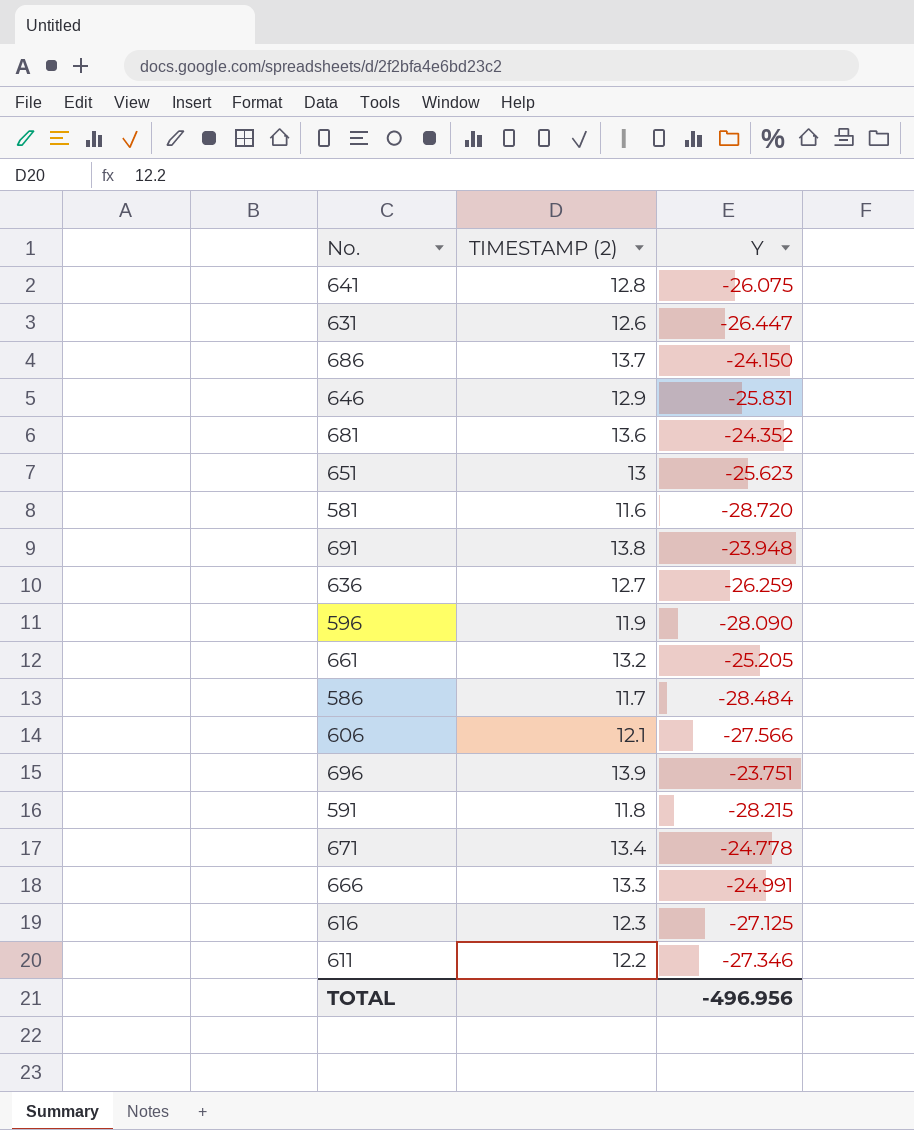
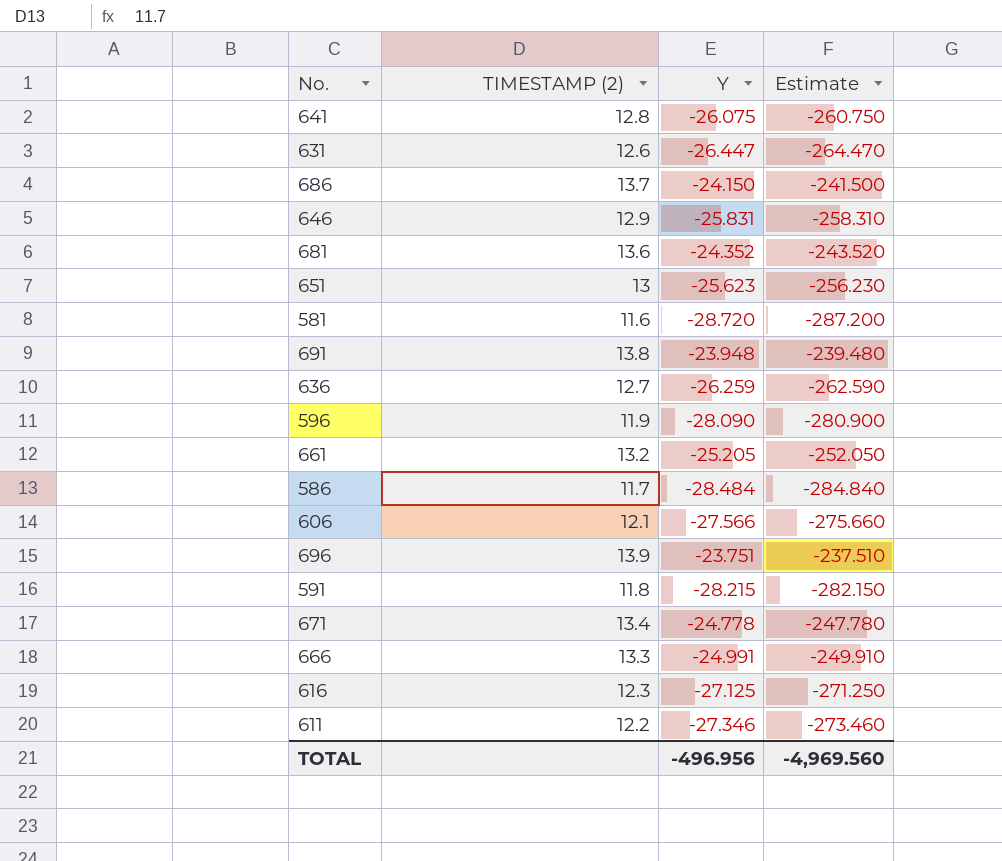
column Estimate | formula: none -> [Y] * 10

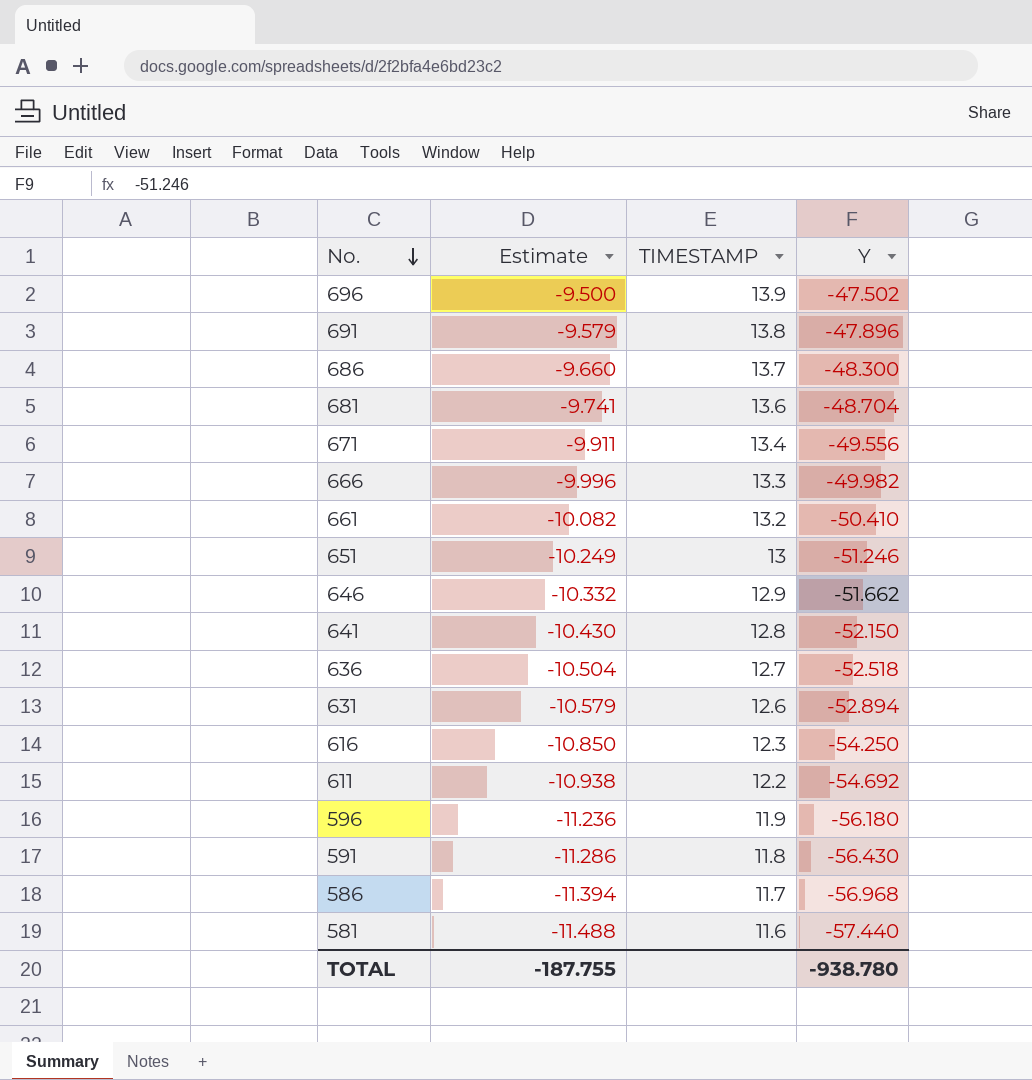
row order: none -> No. descending
column Estimate | formula: [Y] * 10 -> [Y] * 0.2
column Estimate | position: 4 -> 2
column name: TIMESTAMP (2) -> TIMESTAMP
row 606: 12.1 | -27.566 | -275.660 -> none
696 | Y: -23.751 -> -47.502
691 | Y: -23.948 -> -47.896
686 | Y: -24.150 -> -48.300
681 | Y: -24.352 -> -48.704
671 | Y: -24.778 -> -49.556
666 | Y: -24.991 -> -49.982
661 | Y: -25.205 -> -50.410
651 | Y: -25.623 -> -51.246
646 | Y: -25.831 -> -51.662
641 | Y: -26.075 -> -52.150
636 | Y: -26.259 -> -52.518
631 | Y: -26.447 -> -52.894
616 | Y: -27.125 -> -54.250
611 | Y: -27.346 -> -54.692
596 | Y: -28.090 -> -56.180
591 | Y: -28.215 -> -56.430
586 | Y: -28.484 -> -56.968
581 | Y: -28.720 -> -57.440
TOTAL | Estimate: -4,969.560 -> -187.755
TOTAL | Y: -496.956 -> -938.780

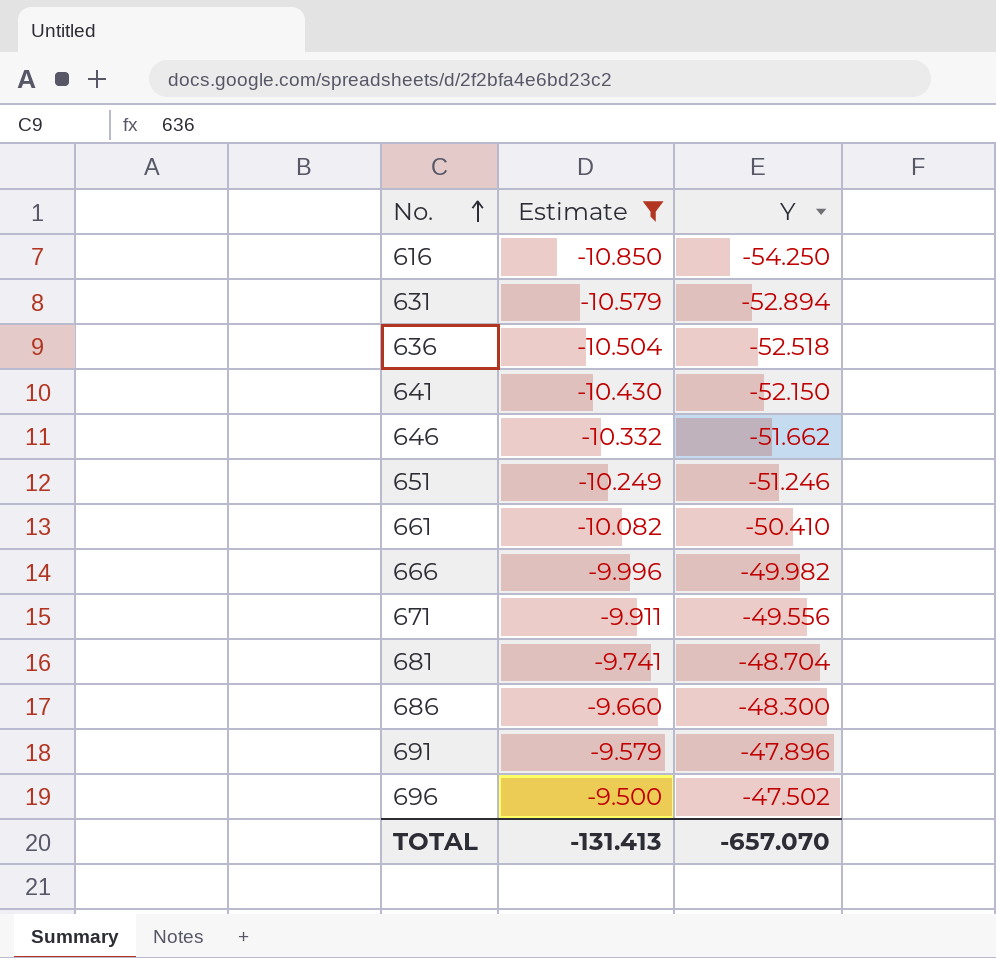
filter: none -> Estimate >= -10.850
row order: No. descending -> No. ascending
column TIMESTAMP | position: 3 -> none
TOTAL | Estimate: -187.755 -> -131.413
TOTAL | Y: -938.780 -> -657.070

